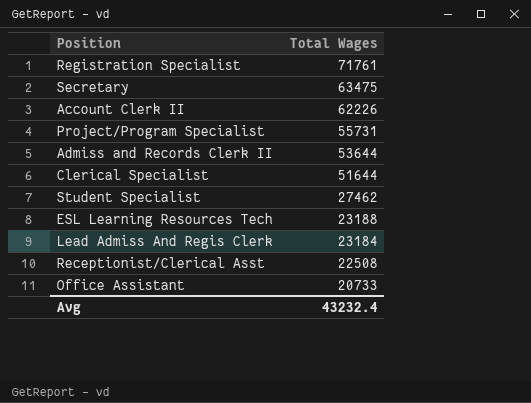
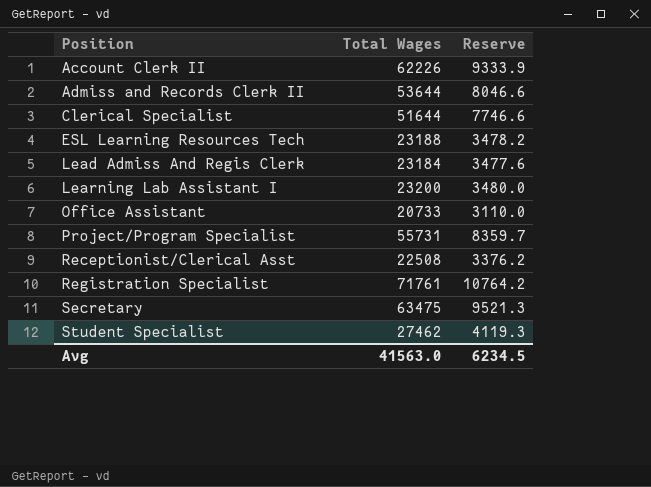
row order: Total Wages descending -> Position ascending
column Reserve | formula: none -> [Total Wages] * 0.15
row Learning Lab Assistant I: none -> 23200 | 3480.0
Avg | Total Wages: 43232.4 -> 41563.0

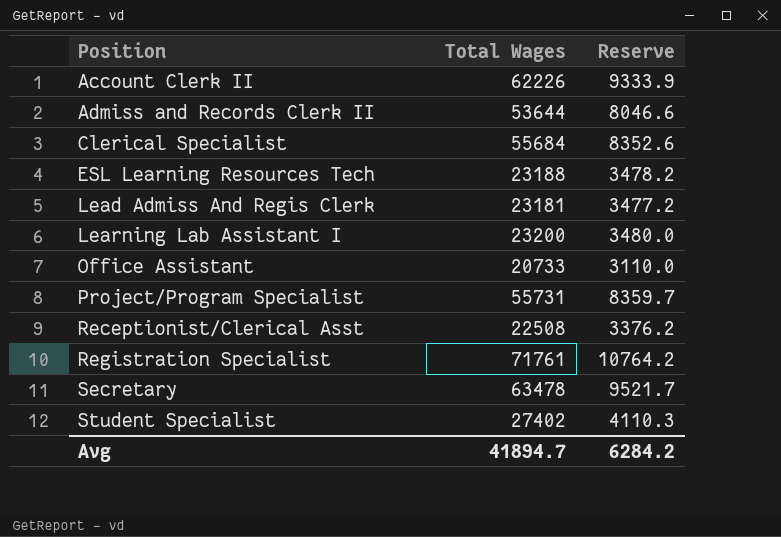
Clerical Specialist | Total Wages: 51644 -> 55684
Clerical Specialist | Reserve: 7746.6 -> 8352.6
Lead Admiss And Regis Clerk | Total Wages: 23184 -> 23181
Lead Admiss And Regis Clerk | Reserve: 3477.6 -> 3477.2
Secretary | Total Wages: 63475 -> 63478
Secretary | Reserve: 9521.3 -> 9521.7
Student Specialist | Total Wages: 27462 -> 27402
Student Specialist | Reserve: 4119.3 -> 4110.3
Avg | Total Wages: 41563.0 -> 41894.7
Avg | Reserve: 6234.5 -> 6284.2

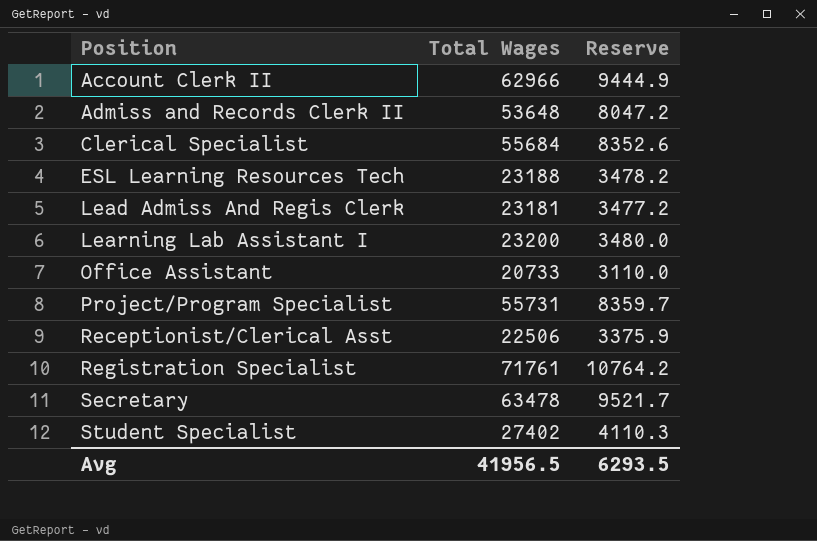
Account Clerk II | Total Wages: 62226 -> 62966
Account Clerk II | Reserve: 9333.9 -> 9444.9
Admiss and Records Clerk II | Total Wages: 53644 -> 53648
Admiss and Records Clerk II | Reserve: 8046.6 -> 8047.2
Receptionist/Clerical Asst | Total Wages: 22508 -> 22506
Receptionist/Clerical Asst | Reserve: 3376.2 -> 3375.9
Avg | Total Wages: 41894.7 -> 41956.5
Avg | Reserve: 6284.2 -> 6293.5

